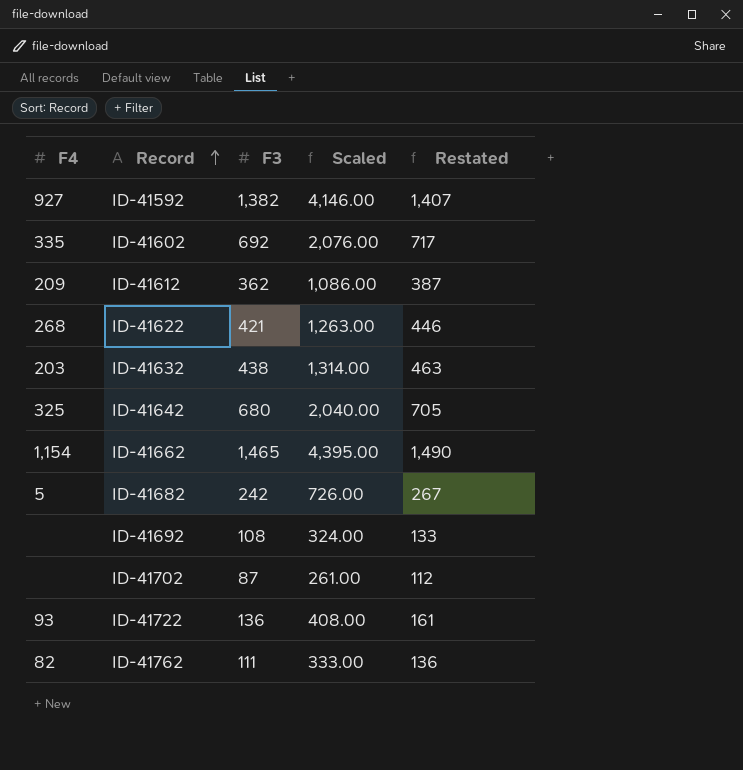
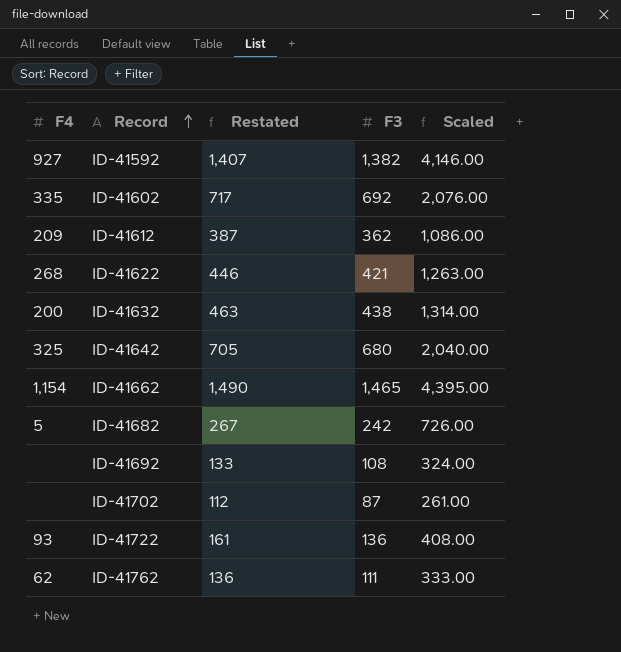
column Restated | position: 5 -> 3
ID-41632 | F4: 203 -> 200
ID-41762 | F4: 82 -> 62

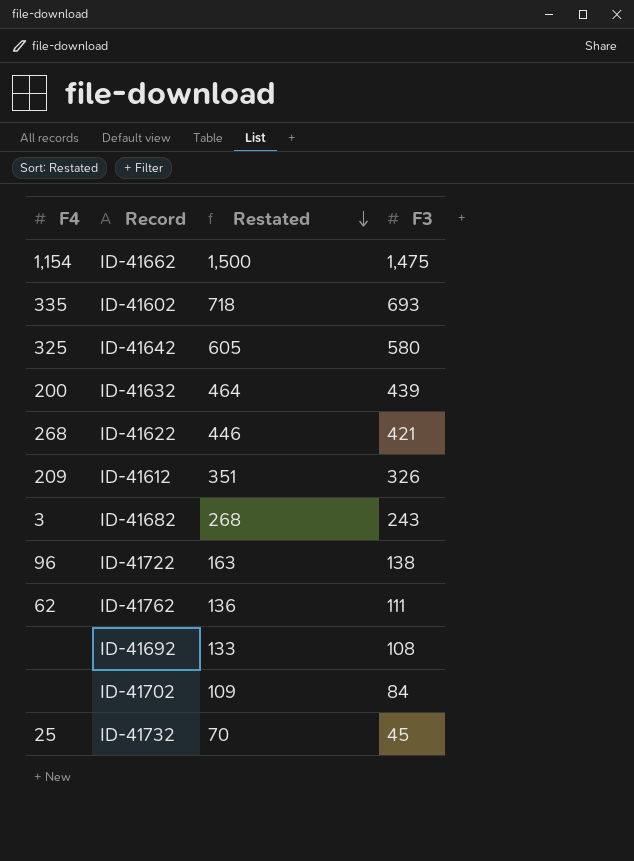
row order: Record ascending -> Restated descending
column Scaled | formula: [F3] * 3 -> none
row ID-41592: 927 | 1,407 | 1,382 | 4,146.00 -> none
ID-41662 | Restated: 1,490 -> 1,500
ID-41662 | F3: 1,465 -> 1,475
ID-41602 | Restated: 717 -> 718
ID-41602 | F3: 692 -> 693
ID-41642 | Restated: 705 -> 605
ID-41642 | F3: 680 -> 580
ID-41632 | Restated: 463 -> 464
ID-41632 | F3: 438 -> 439
ID-41612 | Restated: 387 -> 351
ID-41612 | F3: 362 -> 326
ID-41682 | F4: 5 -> 3
ID-41682 | Restated: 267 -> 268
ID-41682 | F3: 242 -> 243
ID-41722 | F4: 93 -> 96
ID-41722 | Restated: 161 -> 163
ID-41722 | F3: 136 -> 138
ID-41702 | Restated: 112 -> 109
ID-41702 | F3: 87 -> 84
row ID-41732: none -> 25 | 70 | 45

